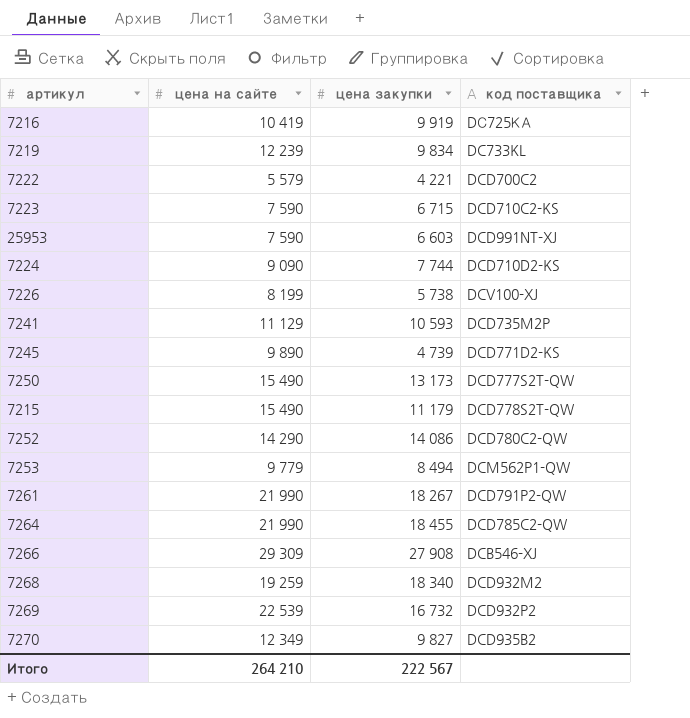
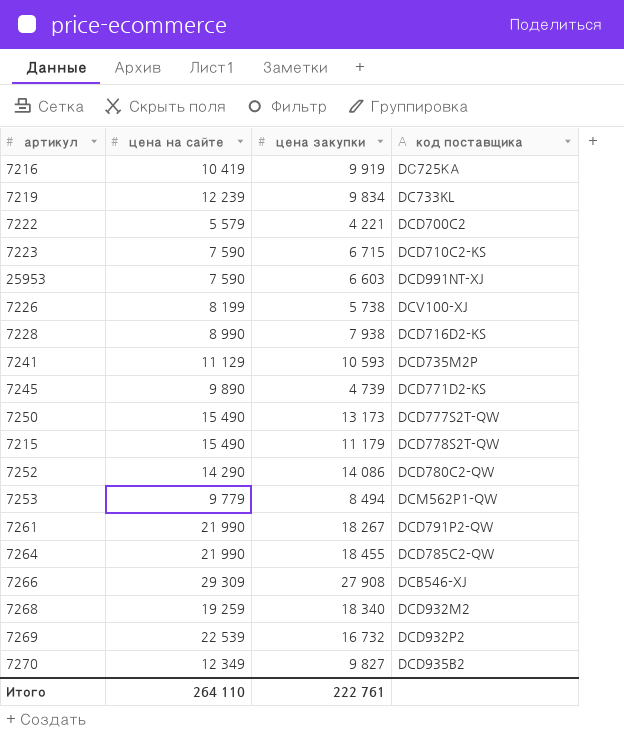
row 7224: 9 090 | 7 744 | DCD710D2-KS -> none
row 7228: none -> 8 990 | 7 938 | DCD716D2-KS
Итого | цена на сайте: 264 210 -> 264 110
Итого | цена закупки: 222 567 -> 222 761

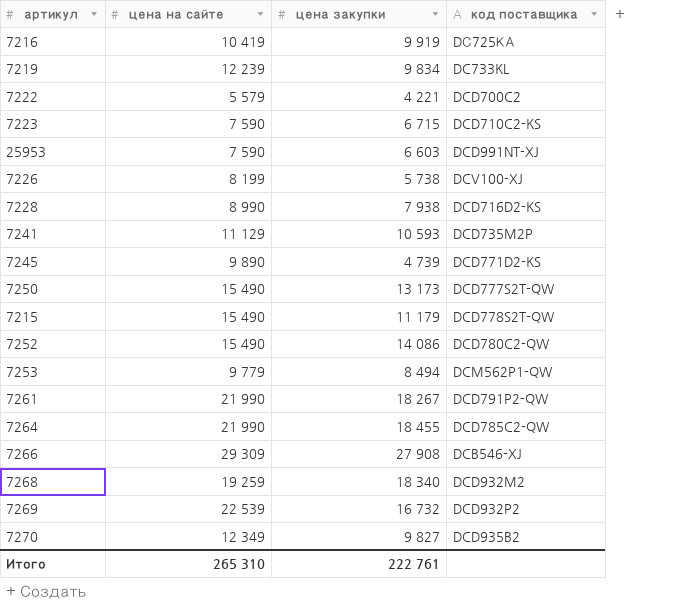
7252 | цена на сайте: 14 290 -> 15 490
Итого | цена на сайте: 264 110 -> 265 310

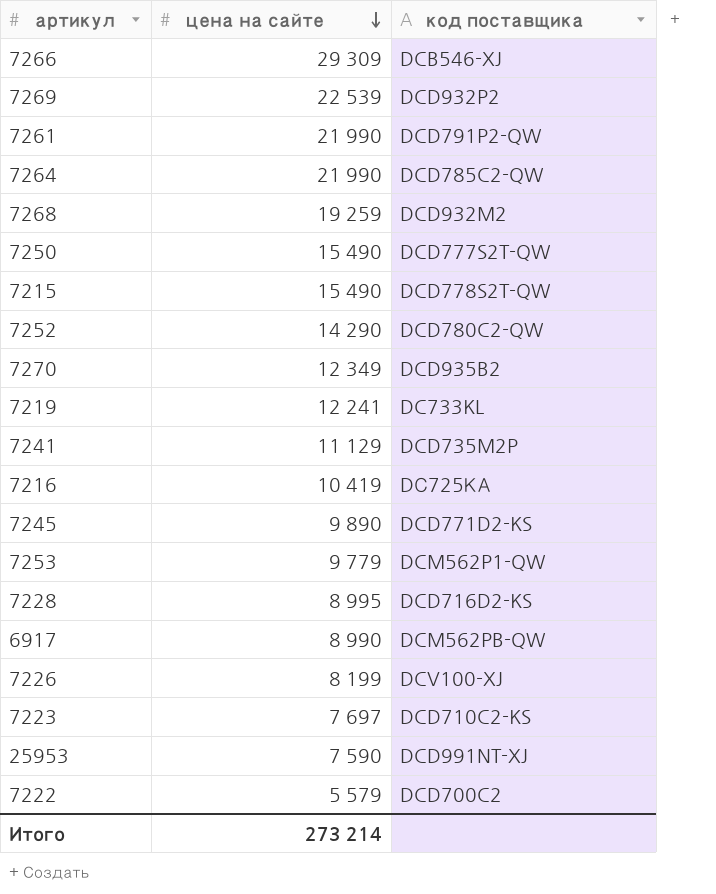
row order: none -> цена на сайте descending
column цена закупки | position: 3 -> none
7252 | цена на сайте: 15 490 -> 14 290
7219 | цена на сайте: 12 239 -> 12 241
7228 | цена на сайте: 8 990 -> 8 995
row 6917: none -> 8 990 | DCM562PB-QW
7223 | цена на сайте: 7 590 -> 7 697
Итого | цена на сайте: 265 310 -> 273 214

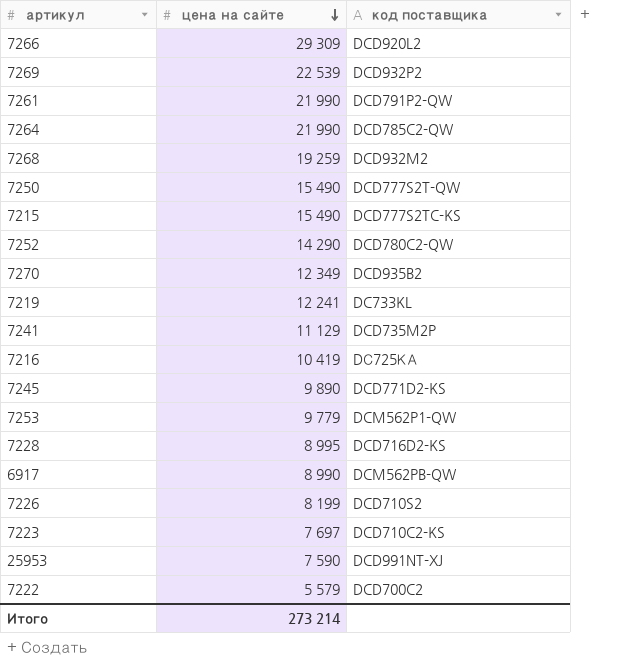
7266 | код поставщика: DCB546-XJ -> DCD920L2
7215 | код поставщика: DCD778S2T-QW -> DCD777S2TC-KS
7226 | код поставщика: DCV100-XJ -> DCD710S2

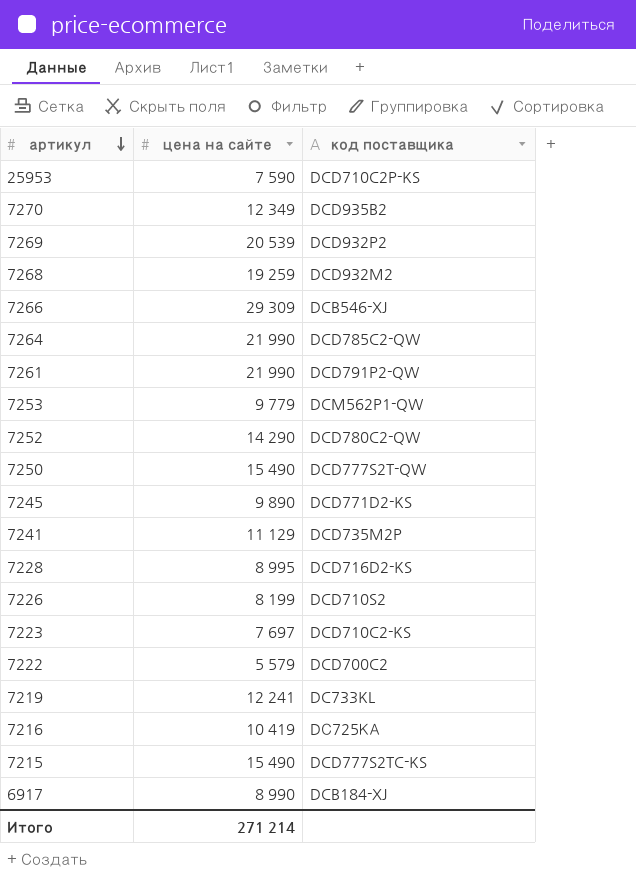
row order: цена на сайте descending -> артикул descending
25953 | код поставщика: DCD991NT-XJ -> DCD710C2P-KS
7269 | цена на сайте: 22 539 -> 20 539
7266 | код поставщика: DCD920L2 -> DCB546-XJ
6917 | код поставщика: DCM562PB-QW -> DCB184-XJ
Итого | цена на сайте: 273 214 -> 271 214

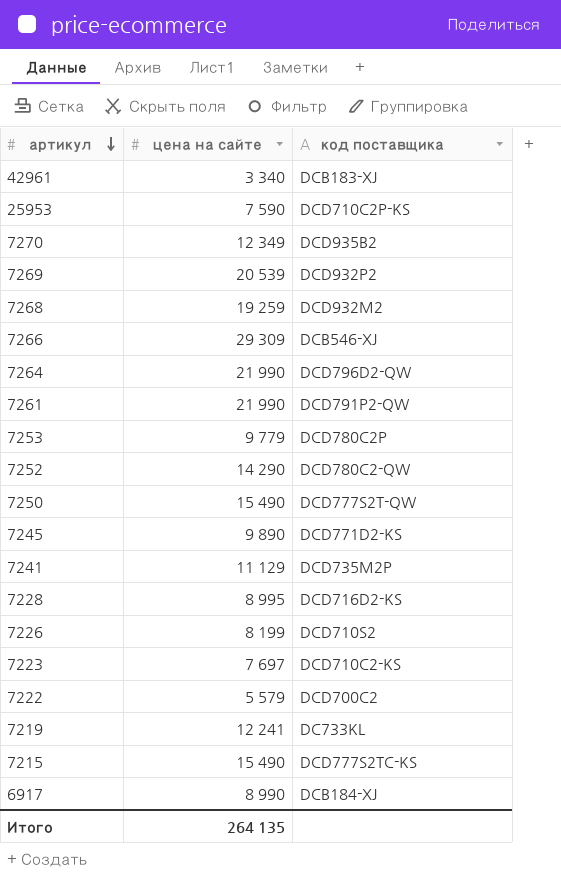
row 7216: 10 419 | DС725КА -> none
row 42961: none -> 3 340 | DCB183-XJ
7264 | код поставщика: DCD785C2-QW -> DCD796D2-QW
7253 | код поставщика: DCM562P1-QW -> DCD780C2P
Итого | цена на сайте: 271 214 -> 264 135

